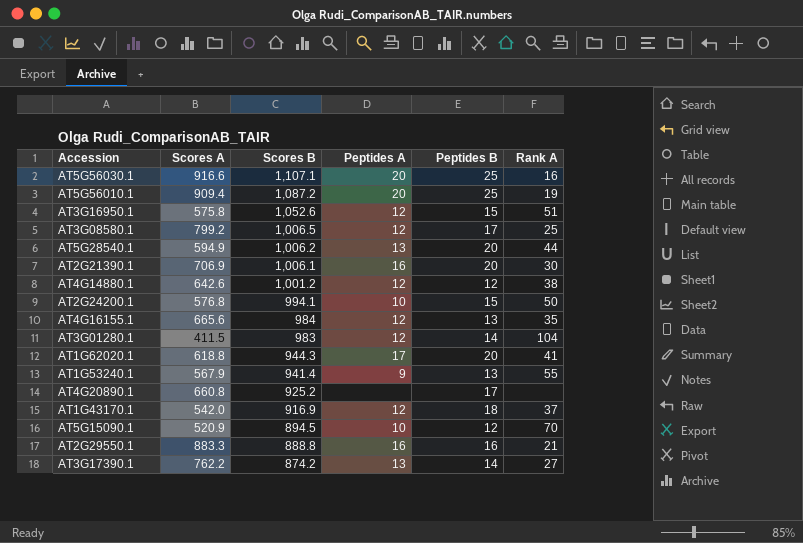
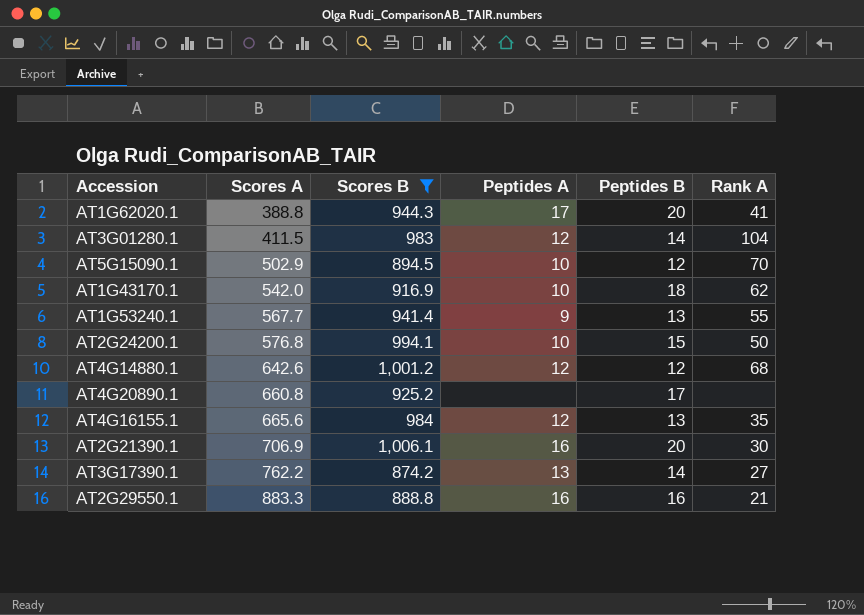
filter: none -> Scores B <= 1,006.1
row order: Scores B descending -> Scores A ascending
AT1G62020.1 | Scores A: 618.8 -> 388.8
AT5G15090.1 | Scores A: 520.9 -> 502.9
AT1G43170.1 | Peptides A: 12 -> 10
AT1G43170.1 | Rank A: 37 -> 62
AT1G53240.1 | Scores A: 567.9 -> 567.7
AT4G14880.1 | Rank A: 38 -> 68

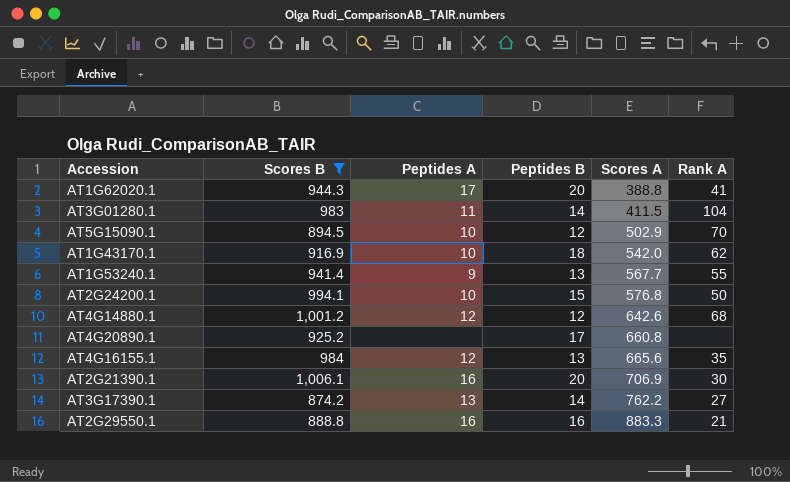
column Scores A | position: 2 -> 5
AT3G01280.1 | Peptides A: 12 -> 11

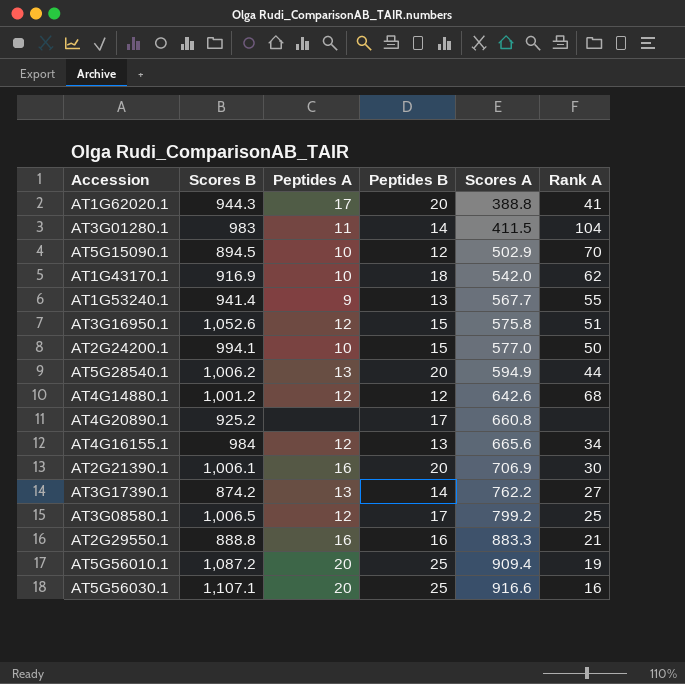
filter: Scores B <= 1,006.1 -> none
AT2G24200.1 | Scores A: 576.8 -> 577.0
AT4G16155.1 | Rank A: 35 -> 34

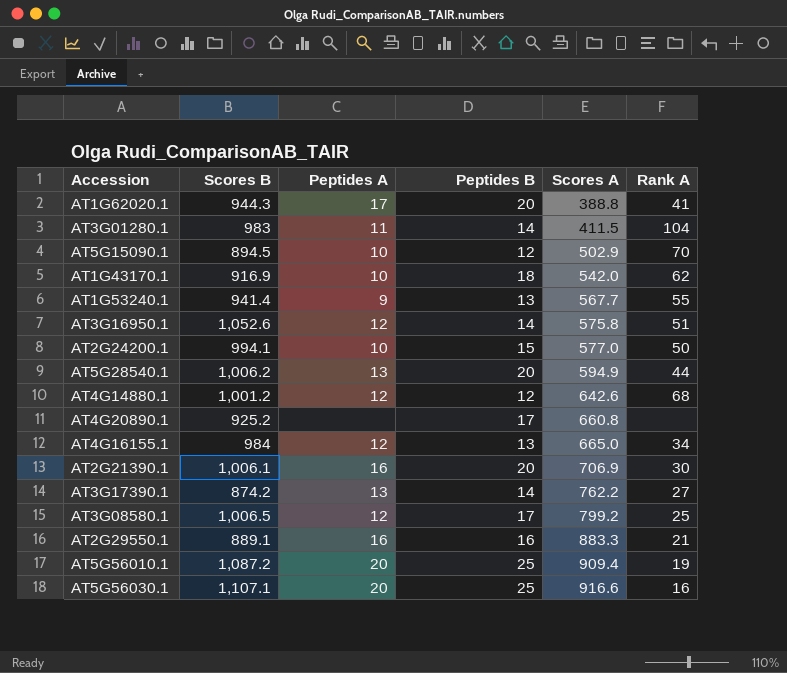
AT3G16950.1 | Peptides B: 15 -> 14
AT4G16155.1 | Scores A: 665.6 -> 665.0
AT2G29550.1 | Scores B: 888.8 -> 889.1

